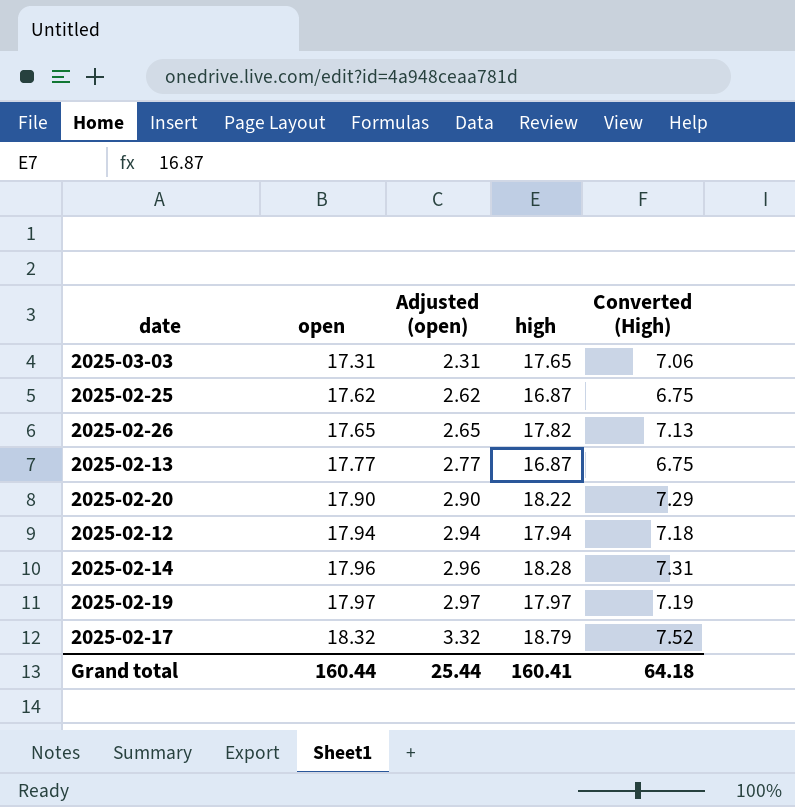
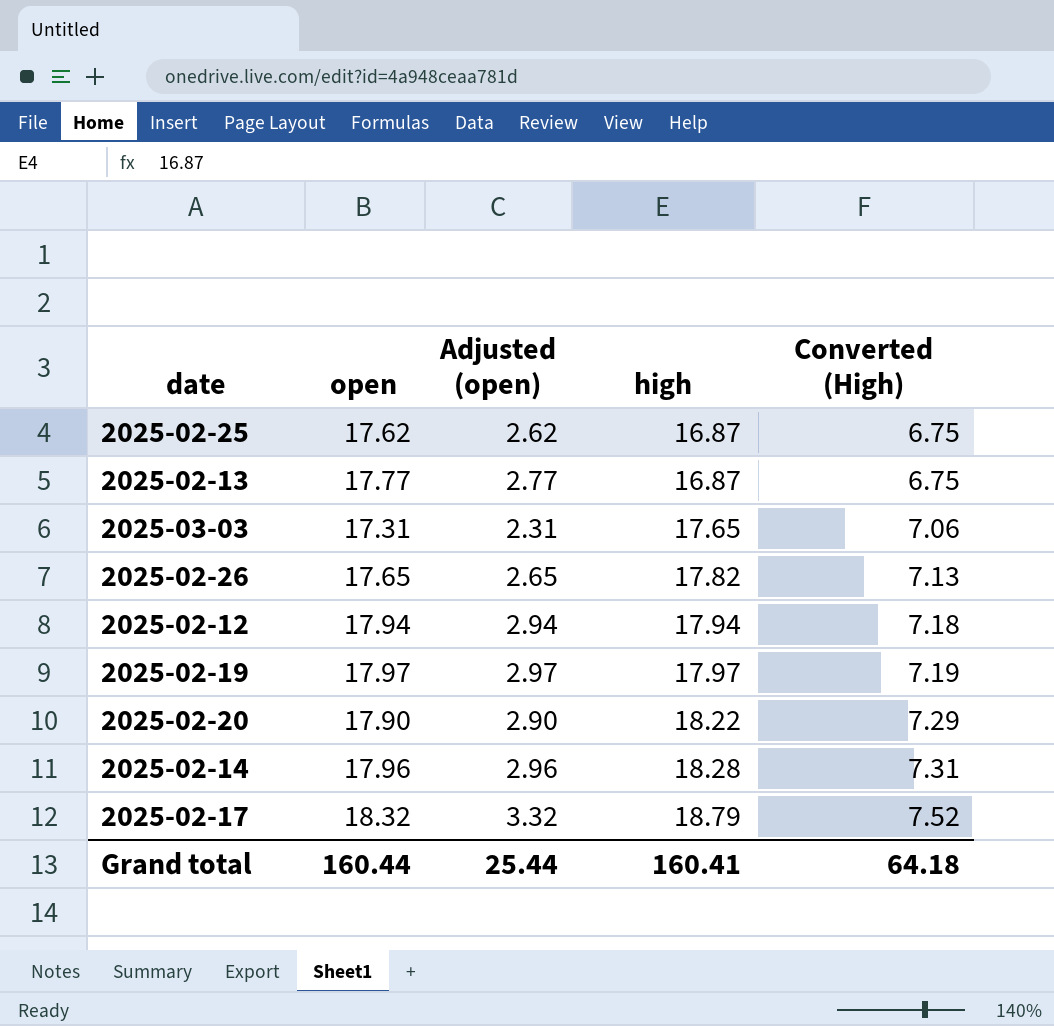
row order: open ascending -> high ascending

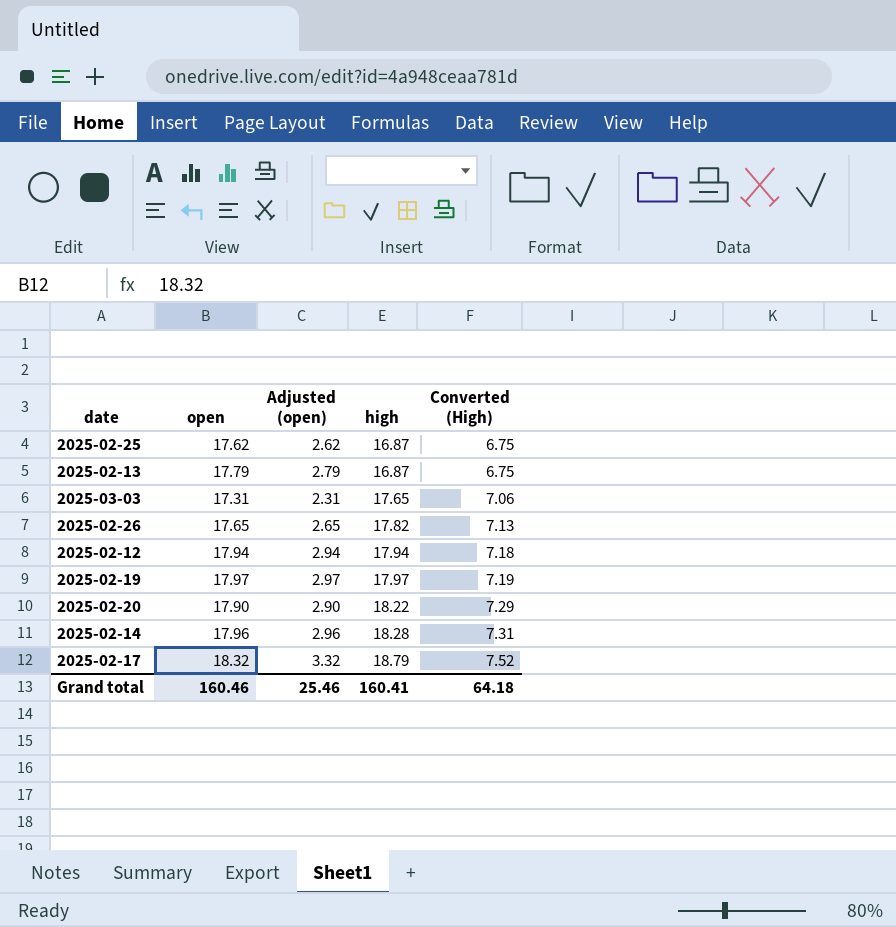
2025-02-13 | open: 17.77 -> 17.79
2025-02-13 | Adjusted (open): 2.77 -> 2.79
Grand total | open: 160.44 -> 160.46
Grand total | Adjusted (open): 25.44 -> 25.46

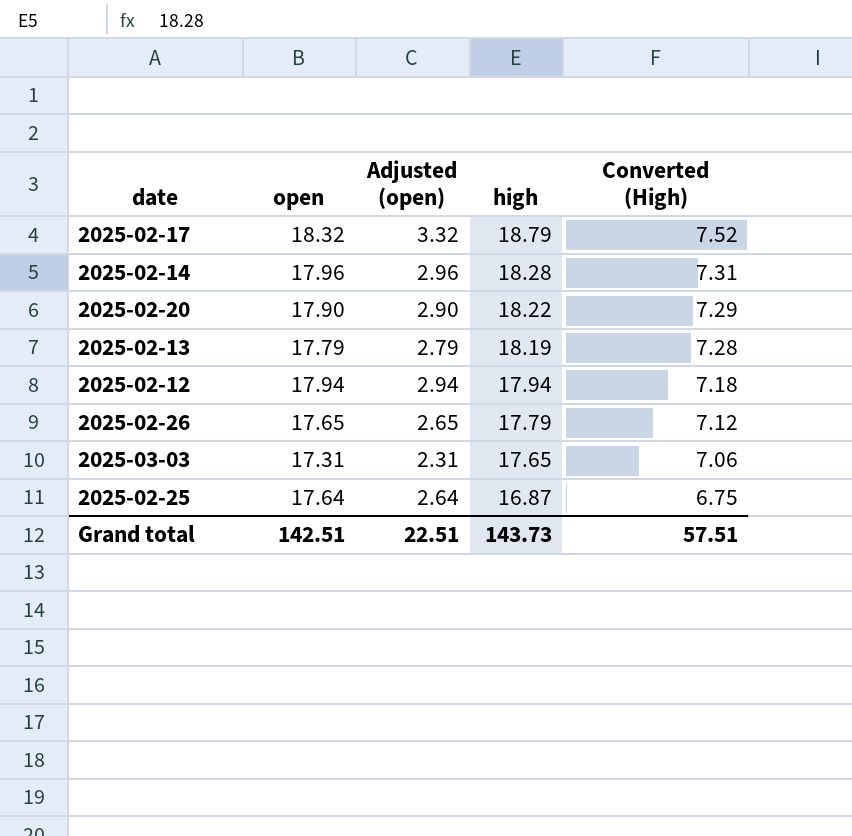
row order: high ascending -> high descending
row 2025-02-19: 17.97 | 2.97 | 17.97 | 7.19 -> none
2025-02-13 | high: 16.87 -> 18.19
2025-02-13 | Converted (High): 6.75 -> 7.28
2025-02-26 | high: 17.82 -> 17.79
2025-02-26 | Converted (High): 7.13 -> 7.12
2025-02-25 | open: 17.62 -> 17.64
2025-02-25 | Adjusted (open): 2.62 -> 2.64
Grand total | open: 160.46 -> 142.51
Grand total | Adjusted (open): 25.46 -> 22.51
Grand total | high: 160.41 -> 143.73
Grand total | Converted (High): 64.18 -> 57.51

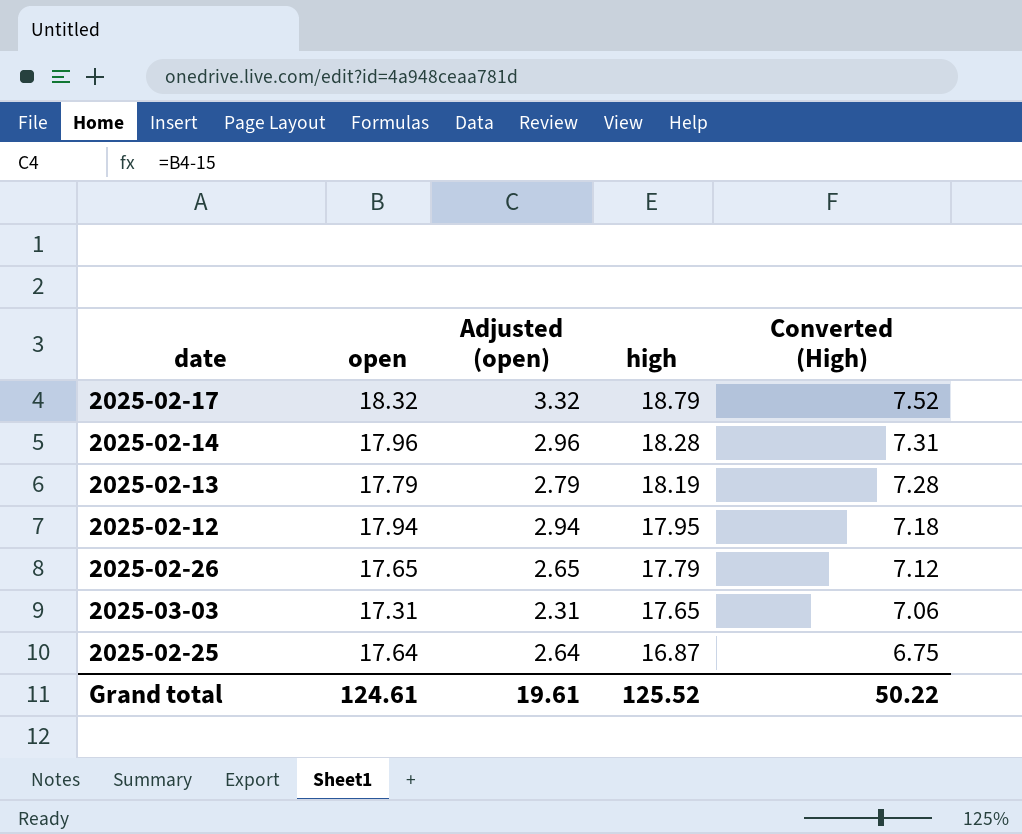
row 2025-02-20: 17.90 | 2.90 | 18.22 | 7.29 -> none
2025-02-12 | high: 17.94 -> 17.95
Grand total | open: 142.51 -> 124.61
Grand total | Adjusted (open): 22.51 -> 19.61
Grand total | high: 143.73 -> 125.52
Grand total | Converted (High): 57.51 -> 50.22

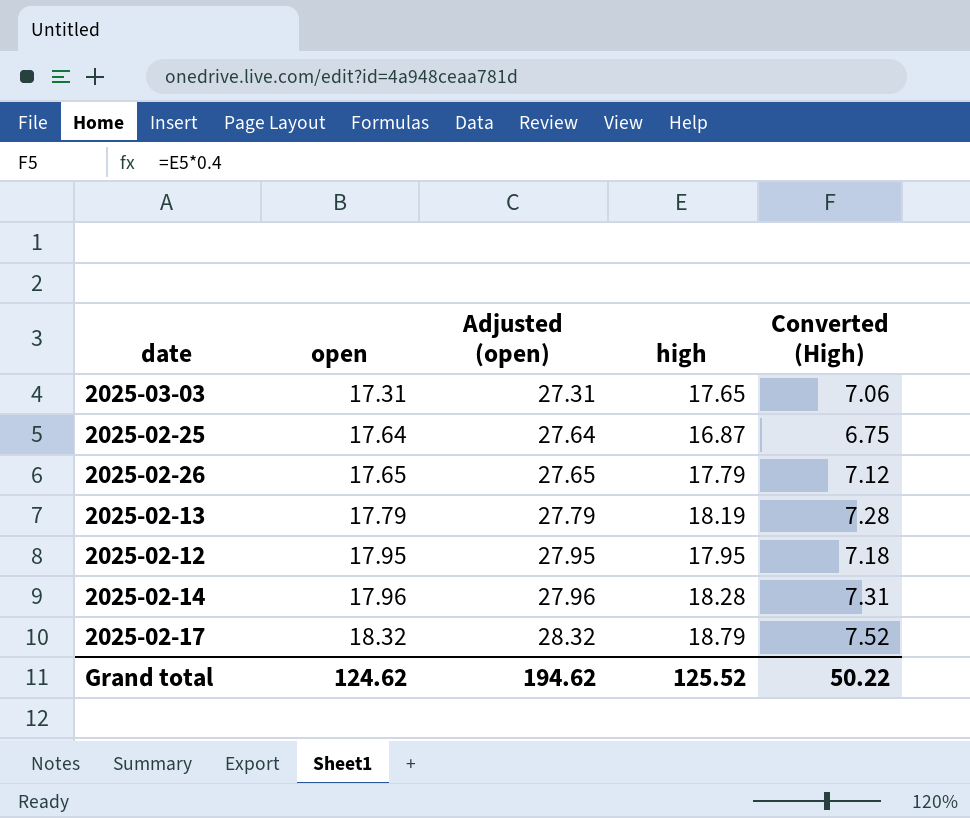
row order: high descending -> open ascending
column Adjusted (open) | formula: [open] - 15 -> [open] + 10
2025-02-12 | open: 17.94 -> 17.95
Grand total | open: 124.61 -> 124.62
Grand total | Adjusted (open): 19.61 -> 194.62

